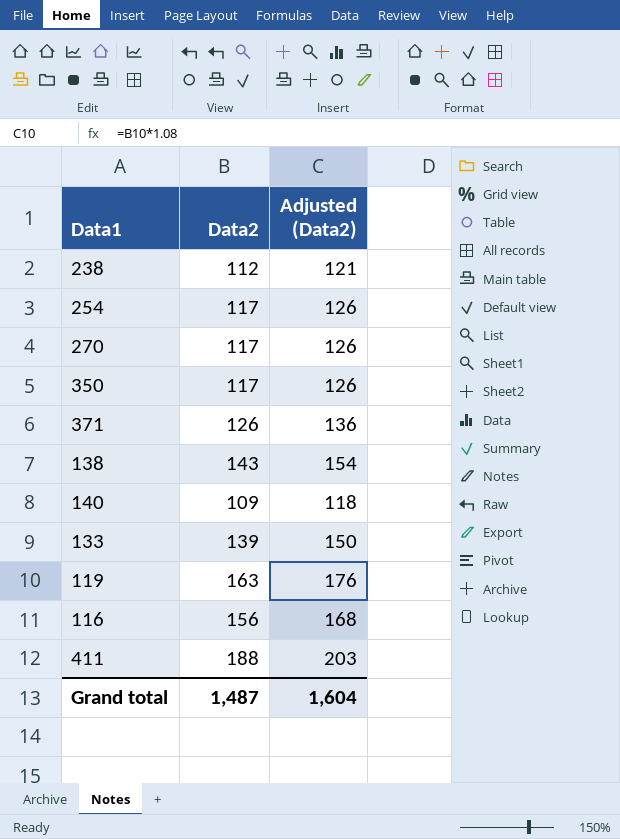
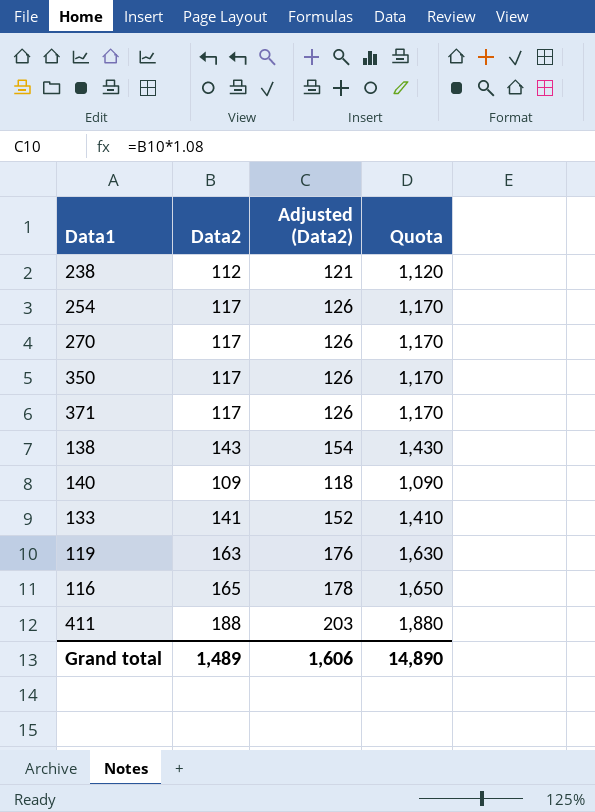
column Quota | formula: none -> [Data2] * 10
371 | Data2: 126 -> 117
371 | Adjusted (Data2): 136 -> 126
133 | Data2: 139 -> 141
133 | Adjusted (Data2): 150 -> 152
116 | Data2: 156 -> 165
116 | Adjusted (Data2): 168 -> 178
Grand total | Data2: 1,487 -> 1,489
Grand total | Adjusted (Data2): 1,604 -> 1,606

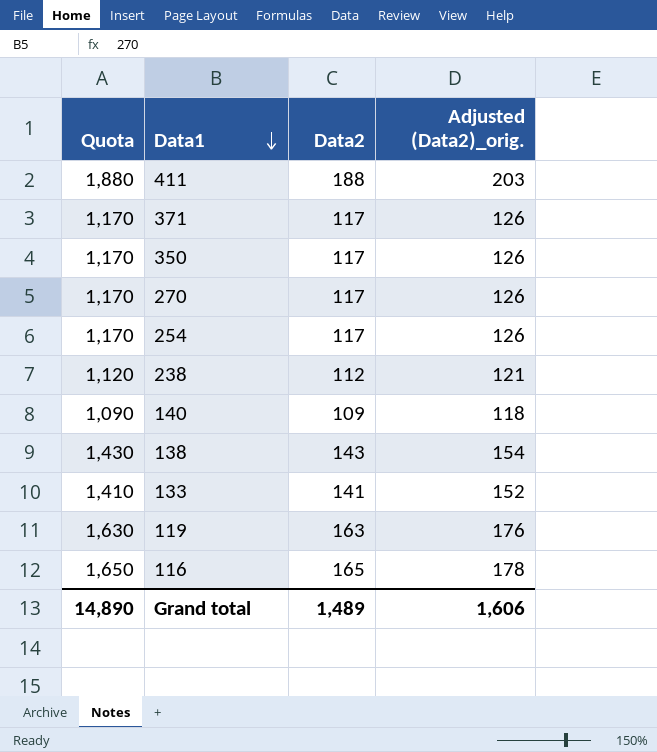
row order: none -> Data1 descending
column Quota | position: 4 -> 1
column name: Adjusted (Data2) -> Adjusted (Data2)_orig.

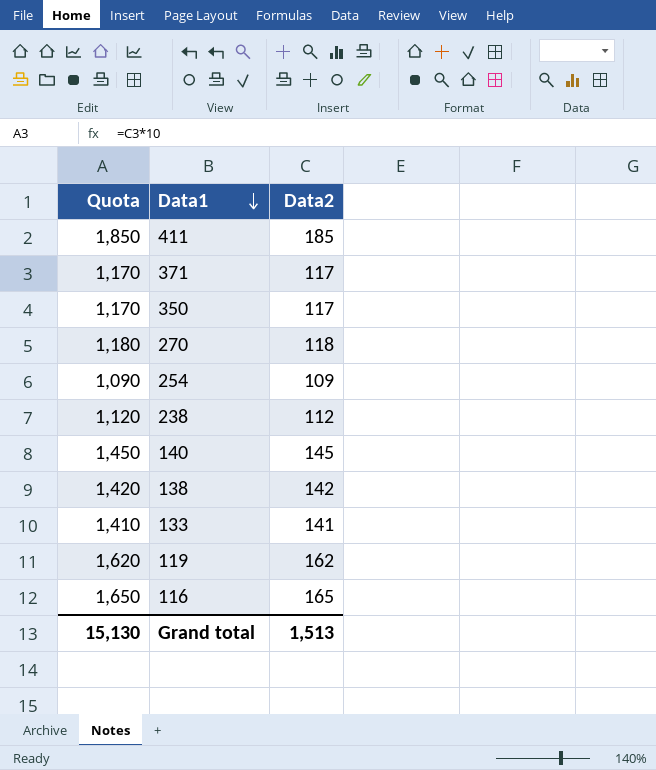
column Adjusted (Data2)_orig. | formula: [Data2] * 1.08 -> none
411 | Quota: 1,880 -> 1,850
411 | Data2: 188 -> 185
270 | Quota: 1,170 -> 1,180
270 | Data2: 117 -> 118
254 | Quota: 1,170 -> 1,090
254 | Data2: 117 -> 109
140 | Quota: 1,090 -> 1,450
140 | Data2: 109 -> 145
138 | Quota: 1,430 -> 1,420
138 | Data2: 143 -> 142
119 | Quota: 1,630 -> 1,620
119 | Data2: 163 -> 162
Grand total | Quota: 14,890 -> 15,130
Grand total | Data2: 1,489 -> 1,513

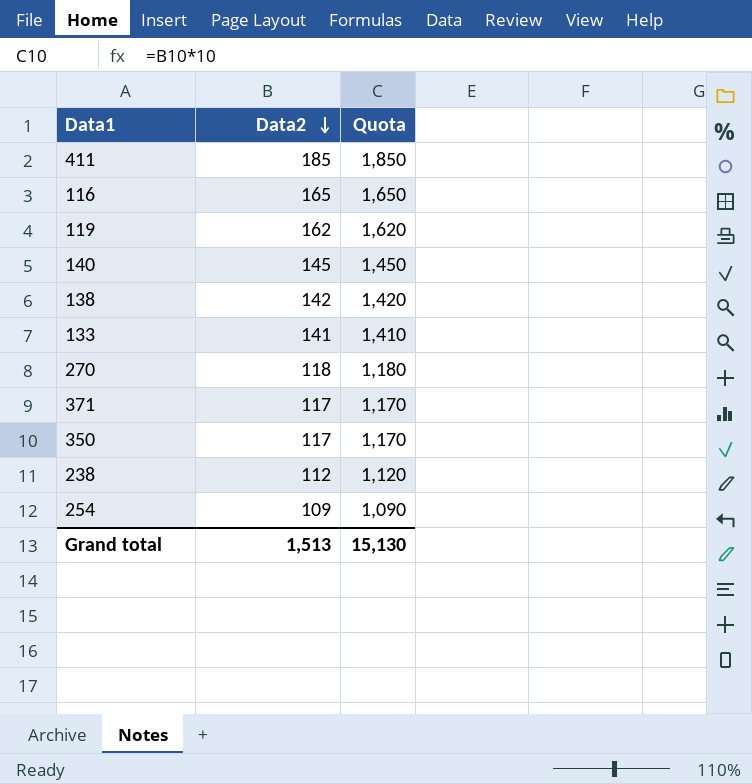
row order: Data1 descending -> Data2 descending
column Quota | position: 1 -> 3

